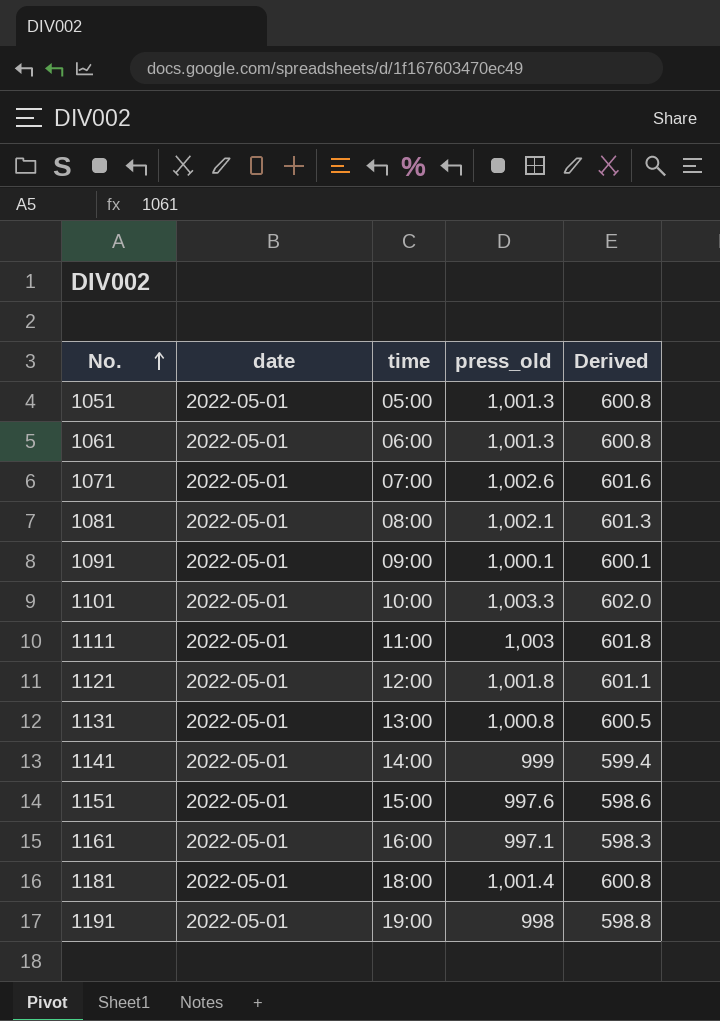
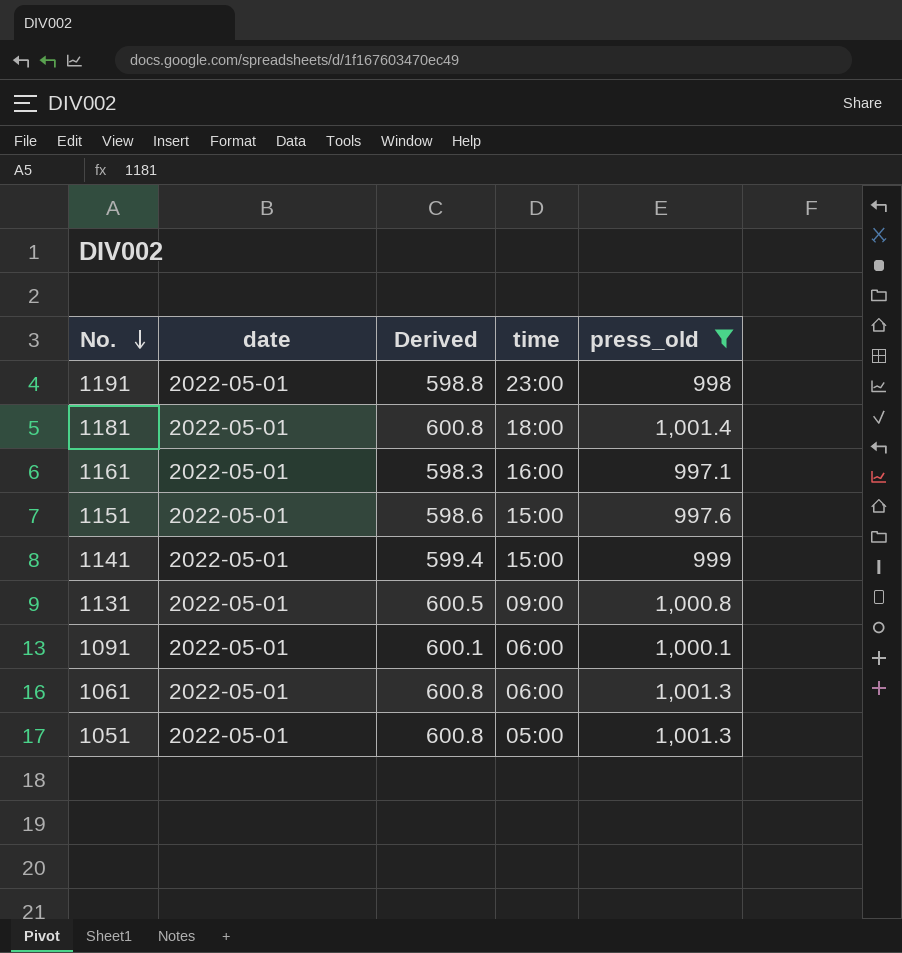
filter: none -> press_old <= 1,001.4
row order: No. ascending -> No. descending
column Derived | position: 5 -> 3
1191 | time: 19:00 -> 23:00
1141 | time: 14:00 -> 15:00
1131 | time: 13:00 -> 09:00
1091 | time: 09:00 -> 06:00

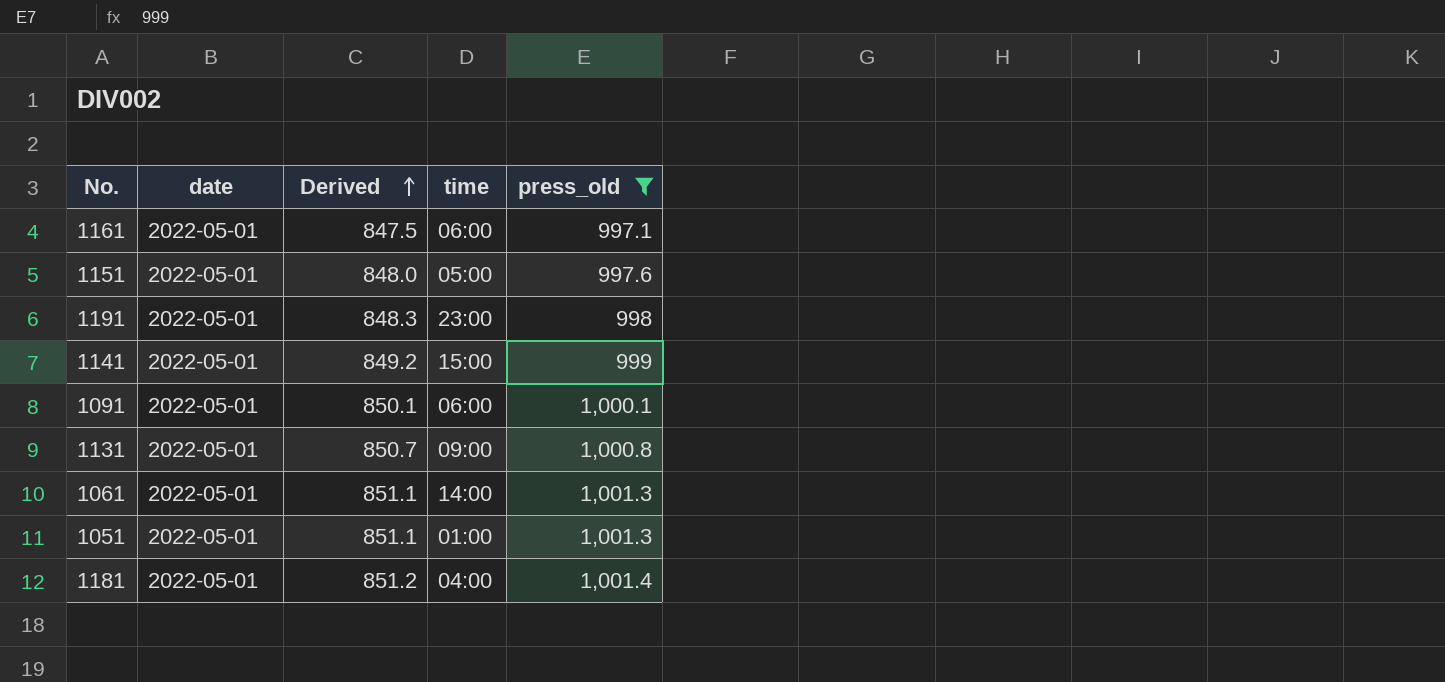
row order: No. descending -> Derived ascending
column Derived | formula: [press_old] * 0.6 -> [press_old] * 0.85
1161 | time: 16:00 -> 06:00
1151 | time: 15:00 -> 05:00
1061 | time: 06:00 -> 14:00
1051 | time: 05:00 -> 01:00
1181 | time: 18:00 -> 04:00

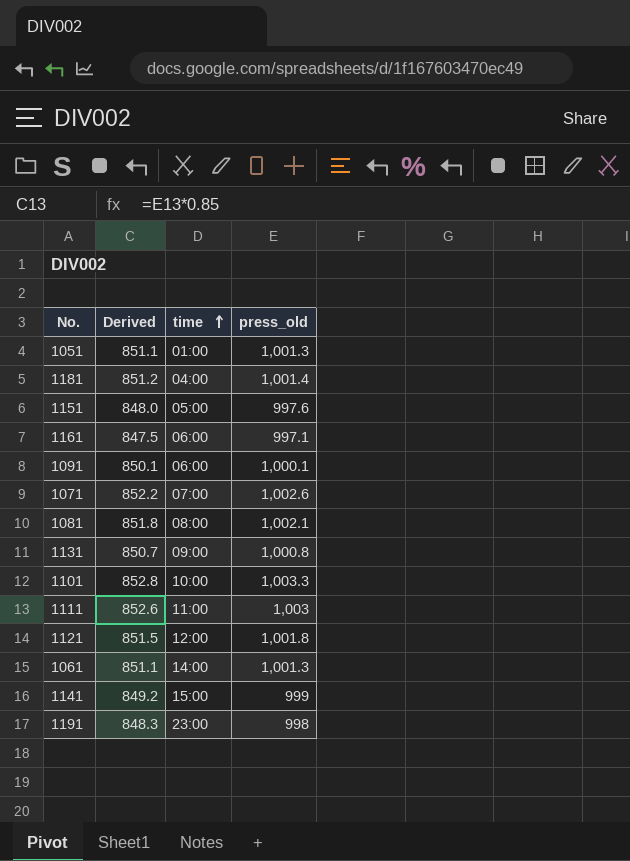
filter: press_old <= 1,001.4 -> none
row order: Derived ascending -> time ascending
column date | position: 2 -> none

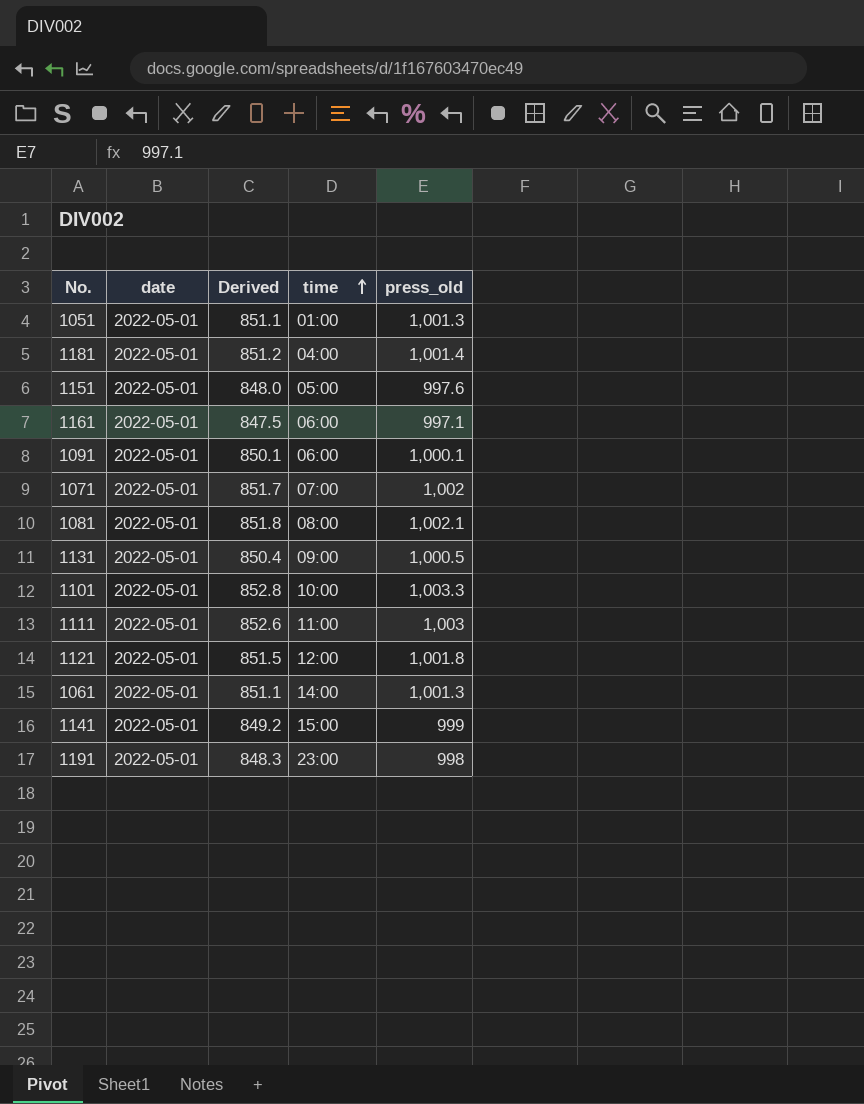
column date | position: none -> 2
1071 | Derived: 852.2 -> 851.7
1071 | press_old: 1,002.6 -> 1,002
1131 | Derived: 850.7 -> 850.4
1131 | press_old: 1,000.8 -> 1,000.5

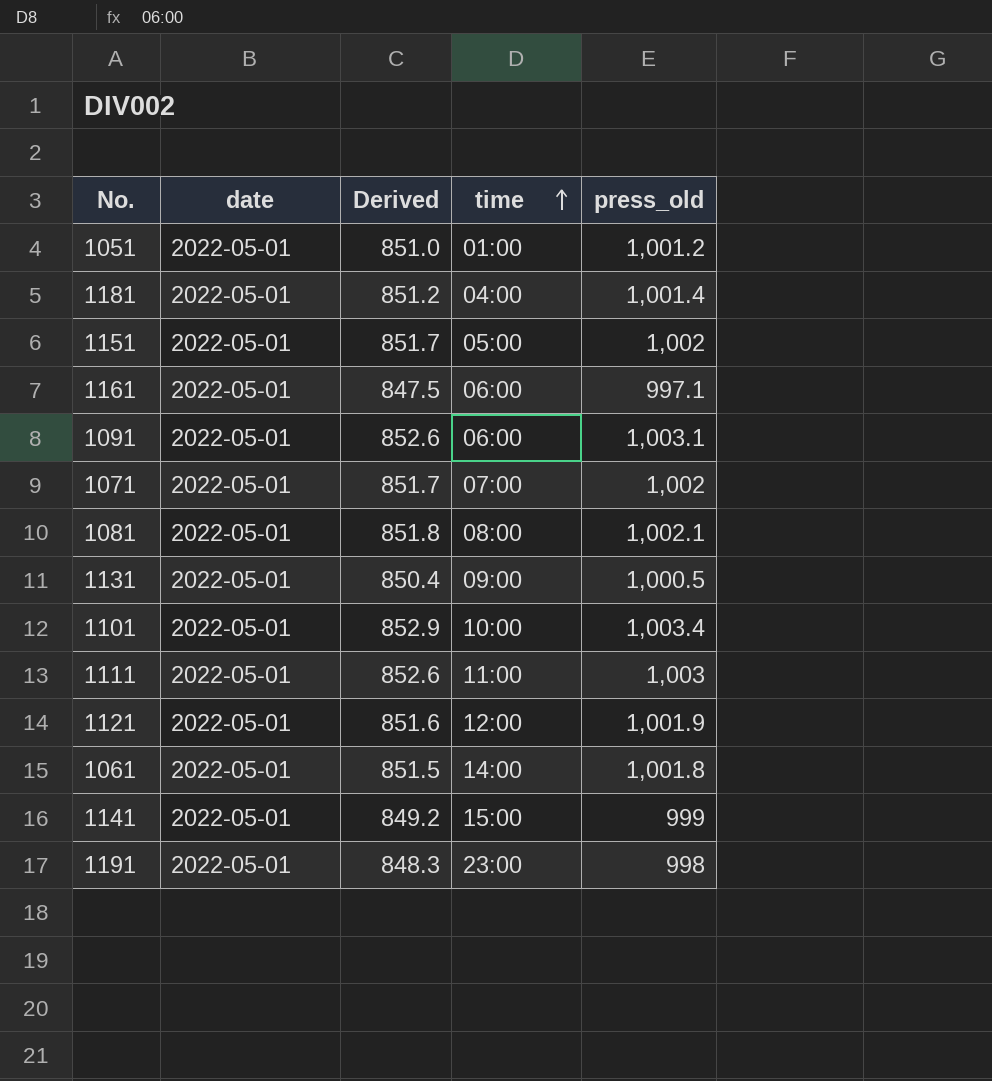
1051 | Derived: 851.1 -> 851.0
1051 | press_old: 1,001.3 -> 1,001.2
1151 | Derived: 848.0 -> 851.7
1151 | press_old: 997.6 -> 1,002
1091 | Derived: 850.1 -> 852.6
1091 | press_old: 1,000.1 -> 1,003.1
1101 | Derived: 852.8 -> 852.9
1101 | press_old: 1,003.3 -> 1,003.4
1121 | Derived: 851.5 -> 851.6
1121 | press_old: 1,001.8 -> 1,001.9
1061 | Derived: 851.1 -> 851.5
1061 | press_old: 1,001.3 -> 1,001.8

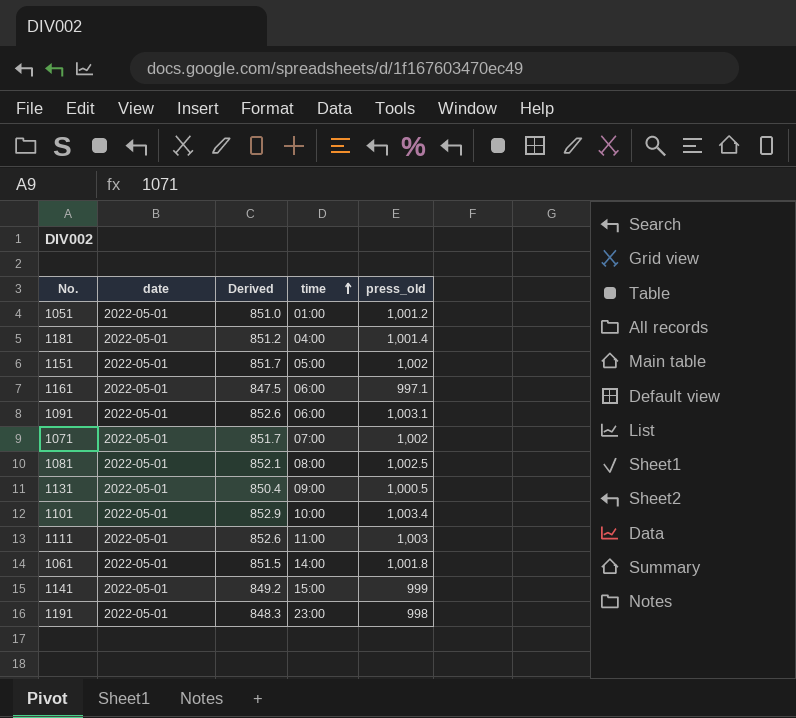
row 1121: 2022-05-01 | 851.6 | 12:00 | 1,001.9 -> none
1081 | Derived: 851.8 -> 852.1
1081 | press_old: 1,002.1 -> 1,002.5

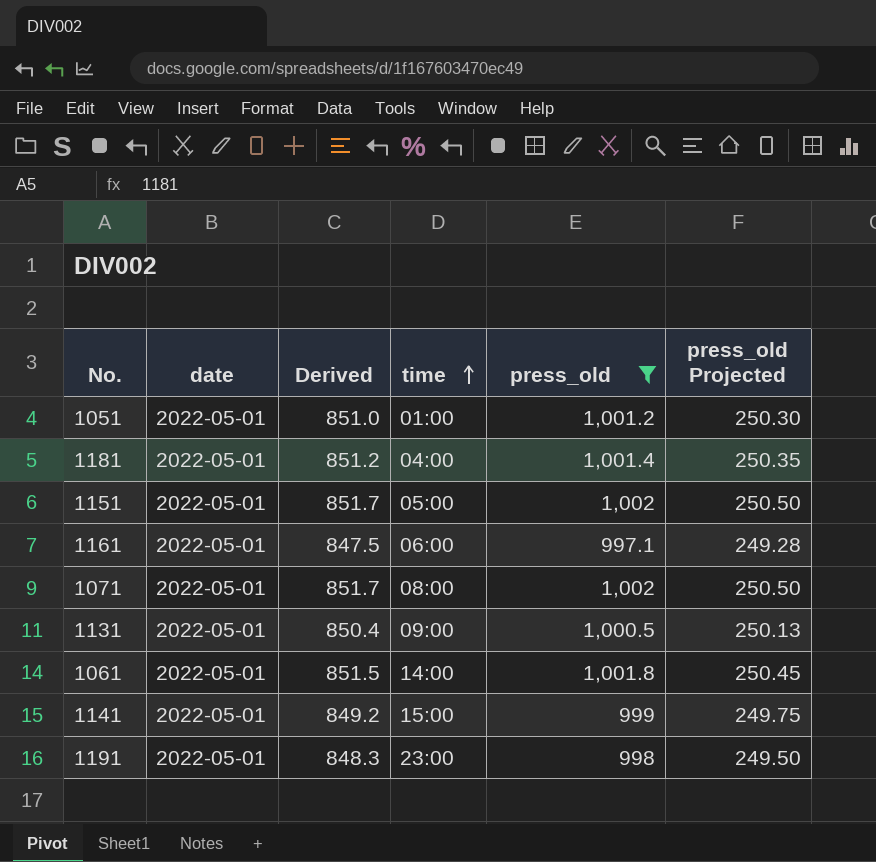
filter: none -> press_old <= 1,002
column press_old Projected | formula: none -> [press_old] * 0.25
1071 | time: 07:00 -> 08:00

